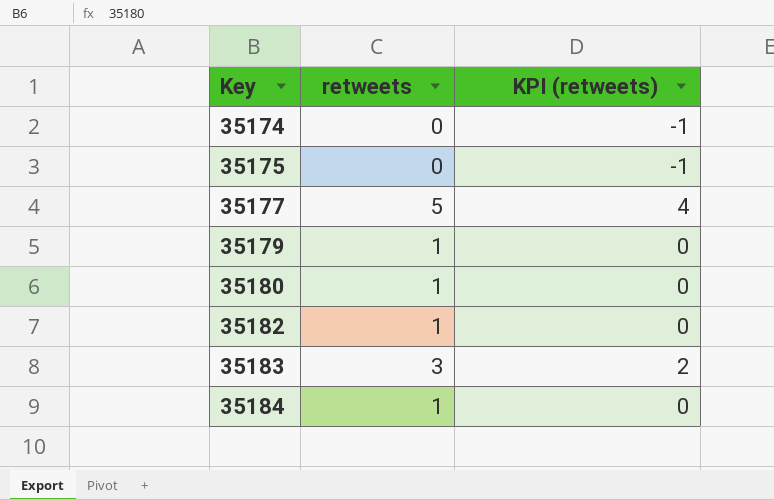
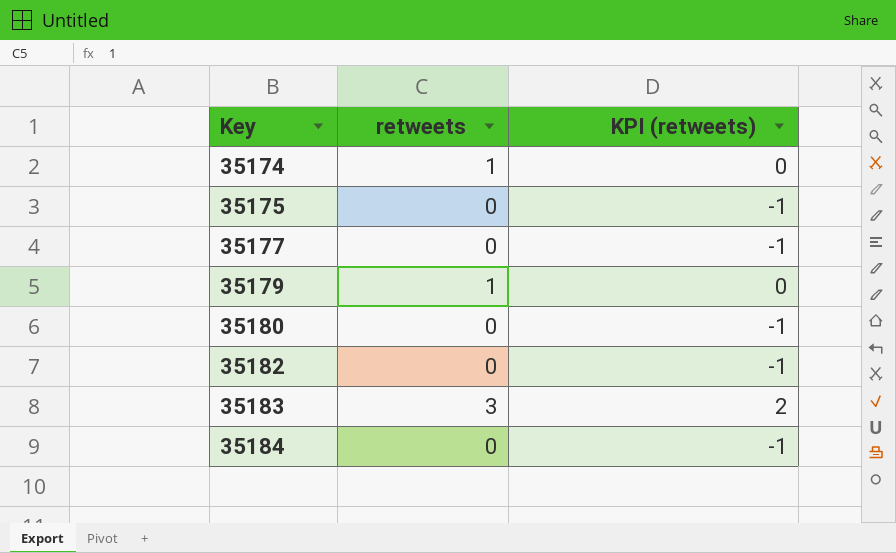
35174 | retweets: 0 -> 1
35174 | KPI (retweets): -1 -> 0
35177 | retweets: 5 -> 0
35177 | KPI (retweets): 4 -> -1
35180 | retweets: 1 -> 0
35180 | KPI (retweets): 0 -> -1
35182 | retweets: 1 -> 0
35182 | KPI (retweets): 0 -> -1
35184 | retweets: 1 -> 0
35184 | KPI (retweets): 0 -> -1

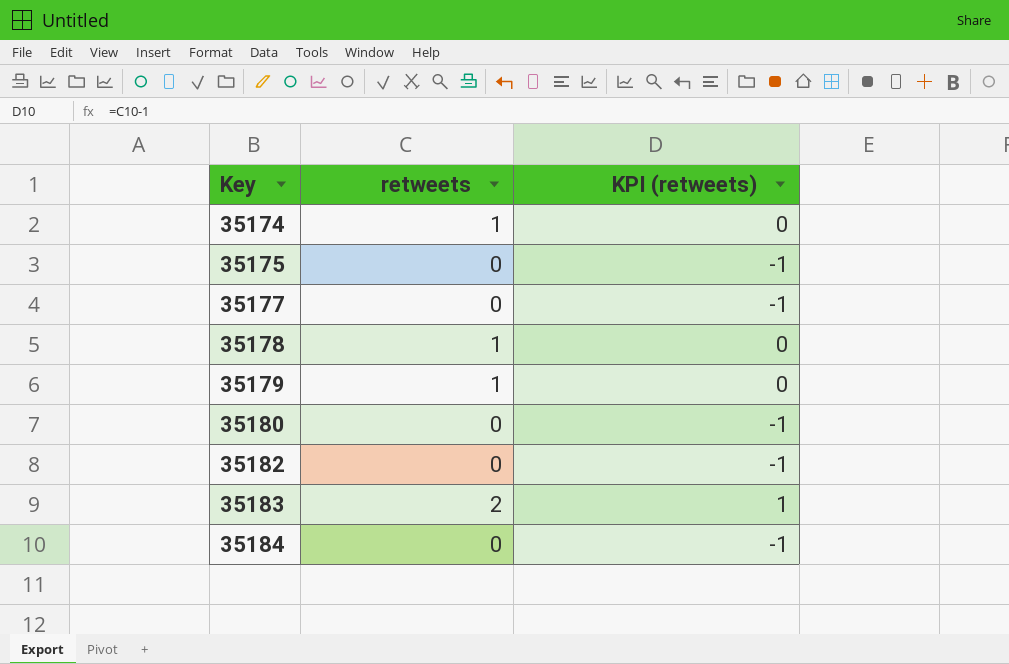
row 35178: none -> 1 | 0
35183 | retweets: 3 -> 2
35183 | KPI (retweets): 2 -> 1

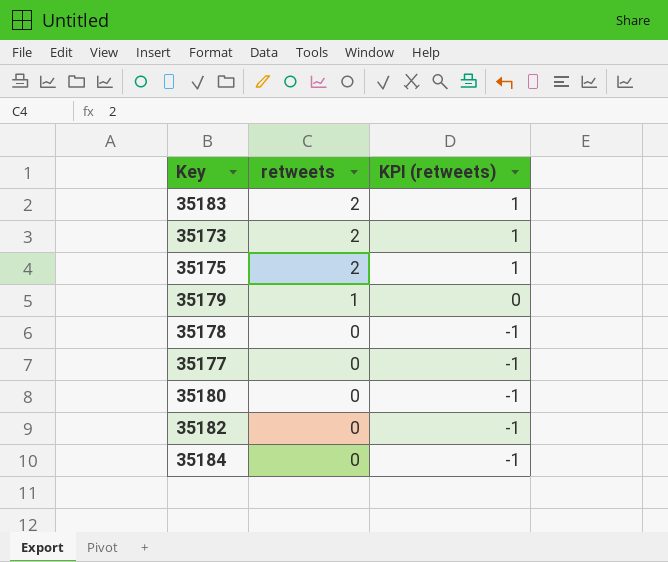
row order: Key ascending -> retweets descending
row 35174: 1 | 0 -> none
row 35173: none -> 2 | 1
35175 | retweets: 0 -> 2
35175 | KPI (retweets): -1 -> 1
35178 | retweets: 1 -> 0
35178 | KPI (retweets): 0 -> -1

